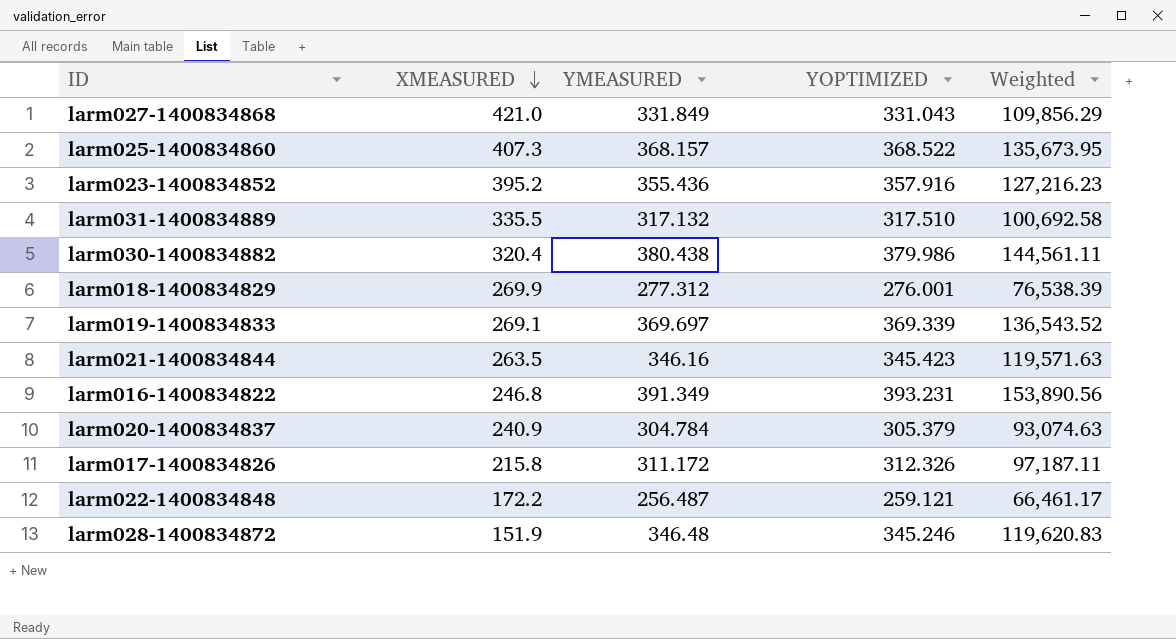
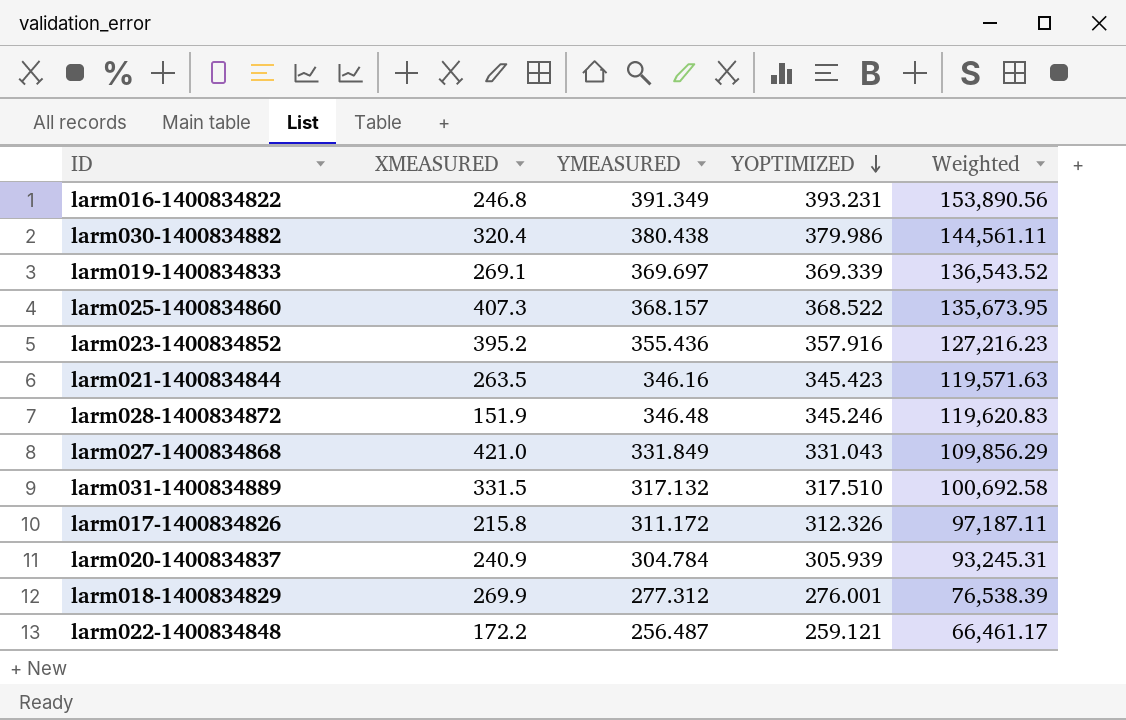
row order: XMEASURED descending -> YOPTIMIZED descending
larm031-1400834889 | XMEASURED: 335.5 -> 331.5
larm020-1400834837 | YOPTIMIZED: 305.379 -> 305.939
larm020-1400834837 | Weighted: 93,074.63 -> 93,245.31

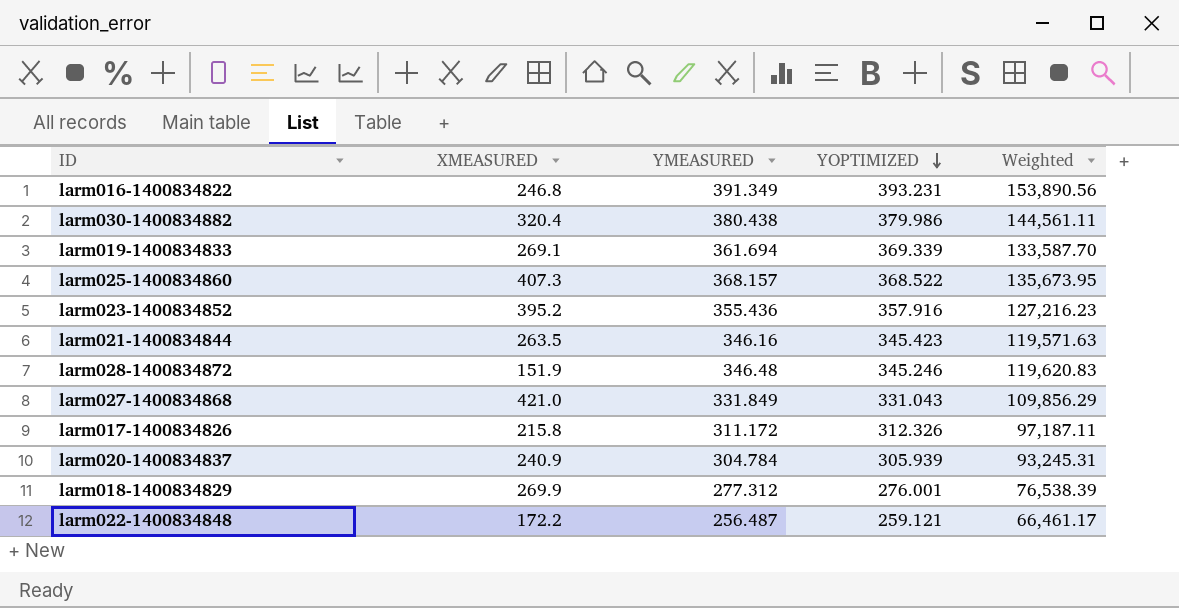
row larm031-1400834889: 331.5 | 317.132 | 317.510 | 100,692.58 -> none
larm019-1400834833 | YMEASURED: 369.697 -> 361.694
larm019-1400834833 | Weighted: 136,543.52 -> 133,587.70

